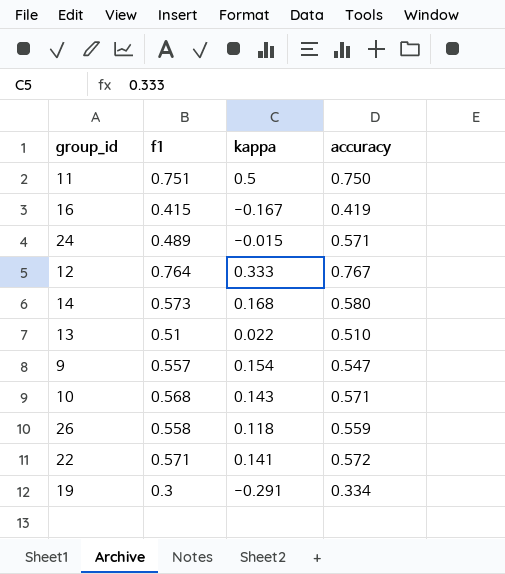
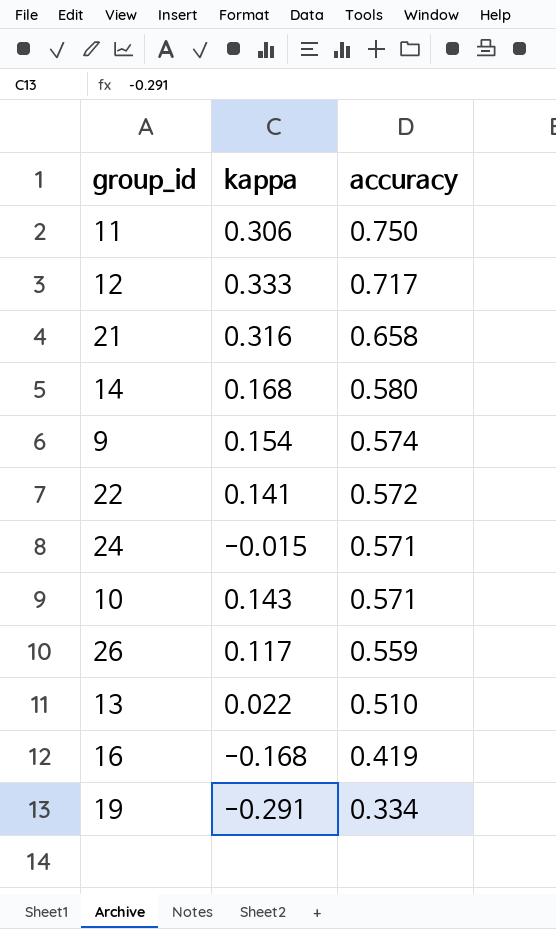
row order: none -> accuracy descending
column f1 | position: 2 -> none
11 | kappa: 0.5 -> 0.306
12 | accuracy: 0.767 -> 0.717
row 21: none -> 0.316 | 0.658
9 | accuracy: 0.547 -> 0.574
26 | kappa: 0.118 -> 0.117
16 | kappa: -0.167 -> -0.168

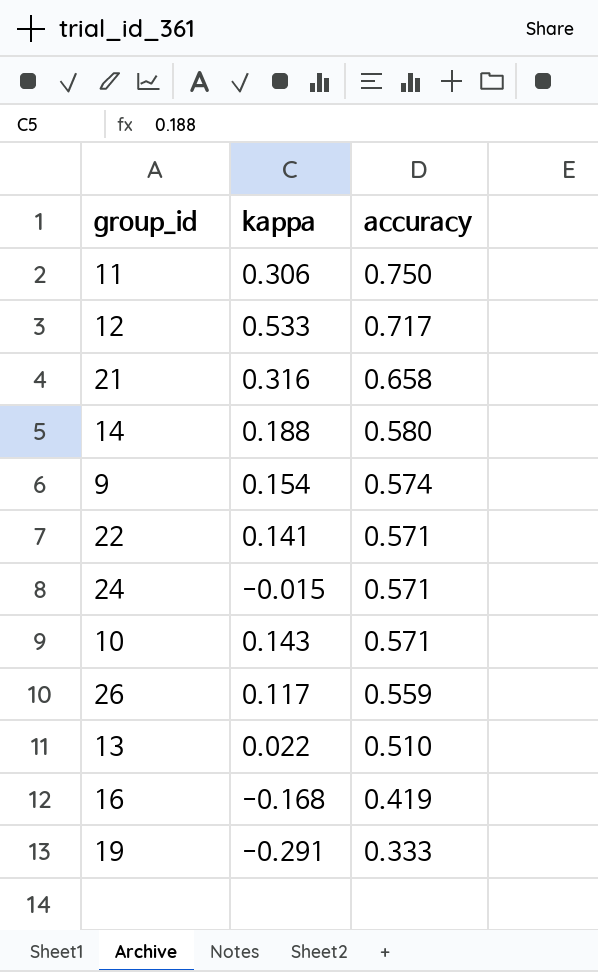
12 | kappa: 0.333 -> 0.533
14 | kappa: 0.168 -> 0.188
22 | accuracy: 0.572 -> 0.571
19 | accuracy: 0.334 -> 0.333

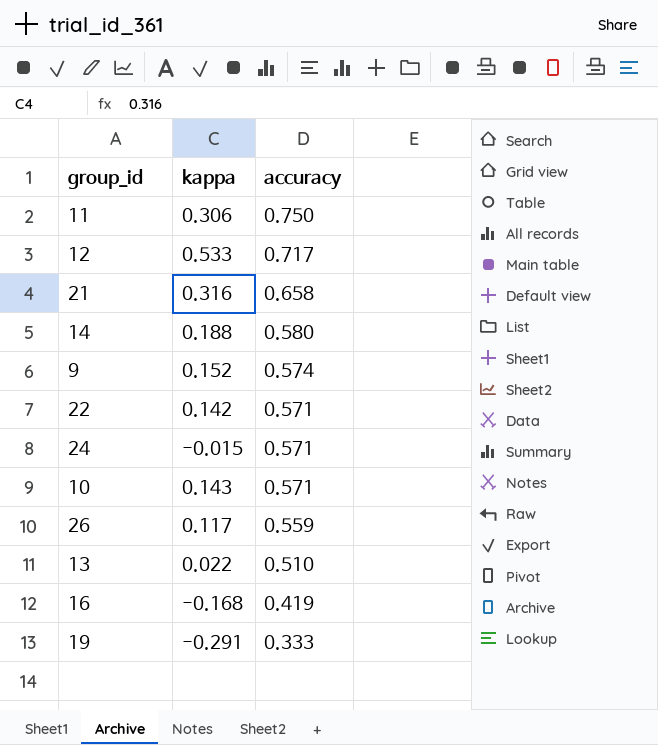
9 | kappa: 0.154 -> 0.152
22 | kappa: 0.141 -> 0.142

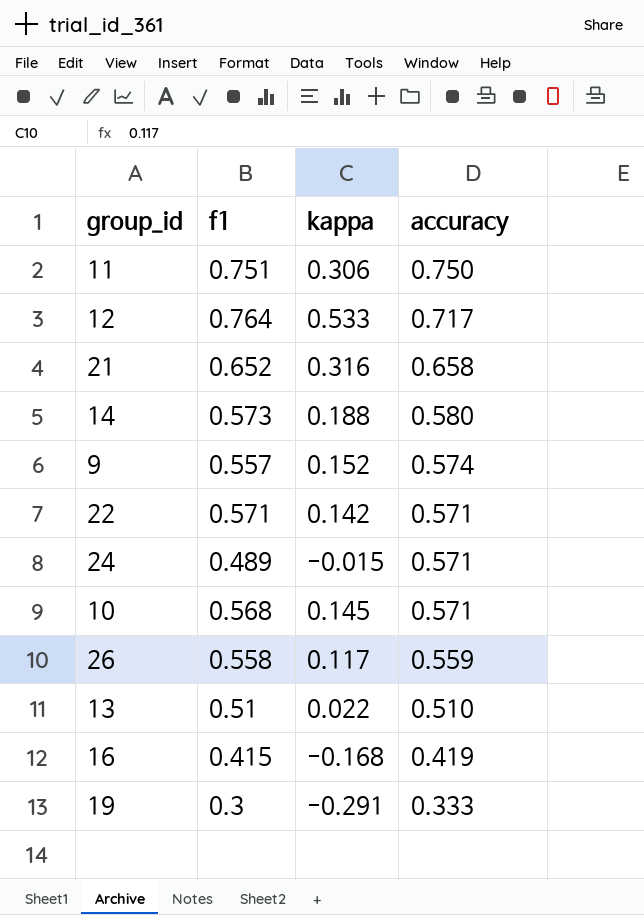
column f1 | position: none -> 2
10 | kappa: 0.143 -> 0.145

